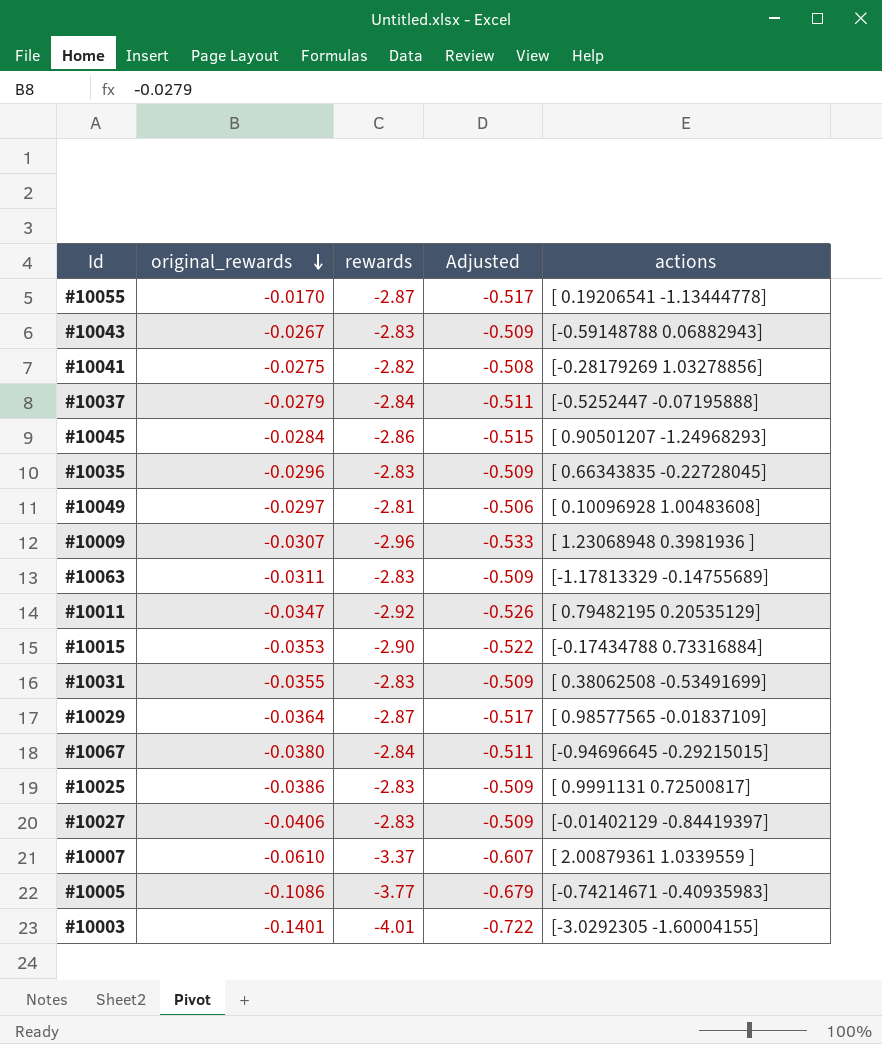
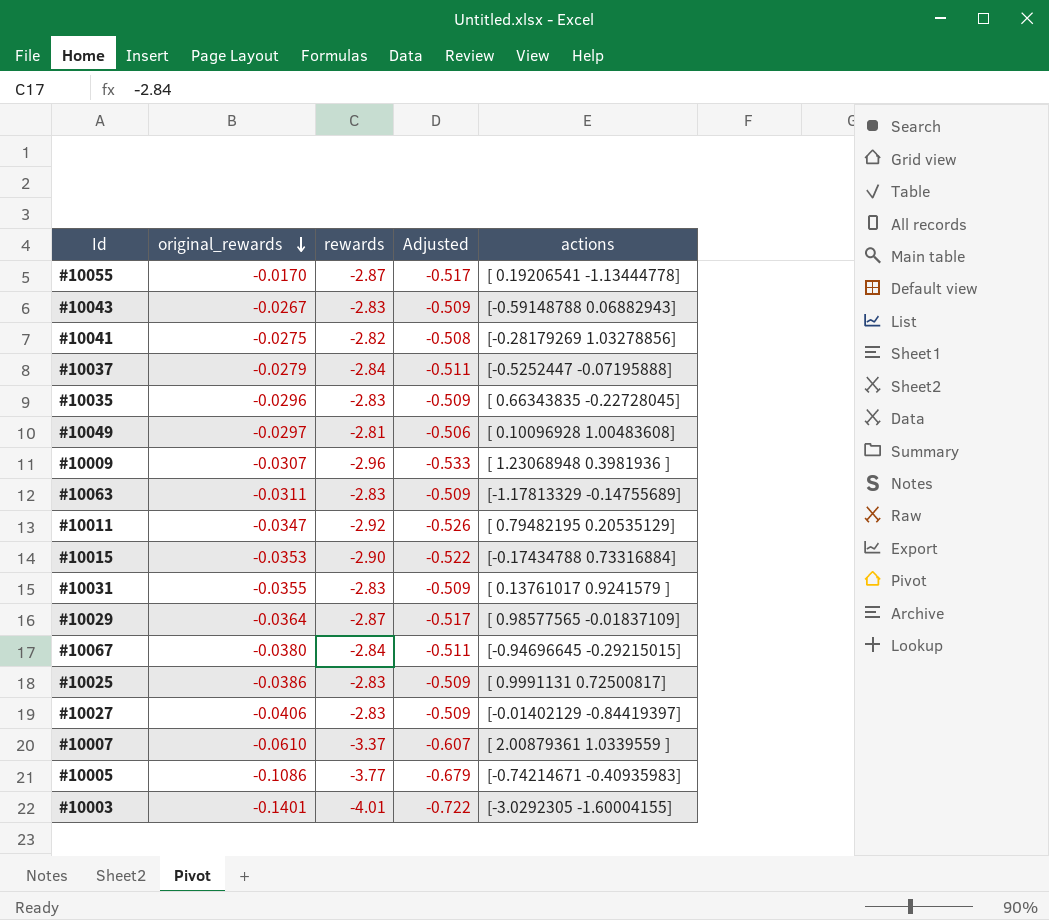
row #10045: -0.0284 | -2.86 | -0.515 | [ 0.90501207 -1.24968293] -> none
#10031 | actions: [ 0.38062508 -0.53491699] -> [ 0.13761017 0.9241579 ]

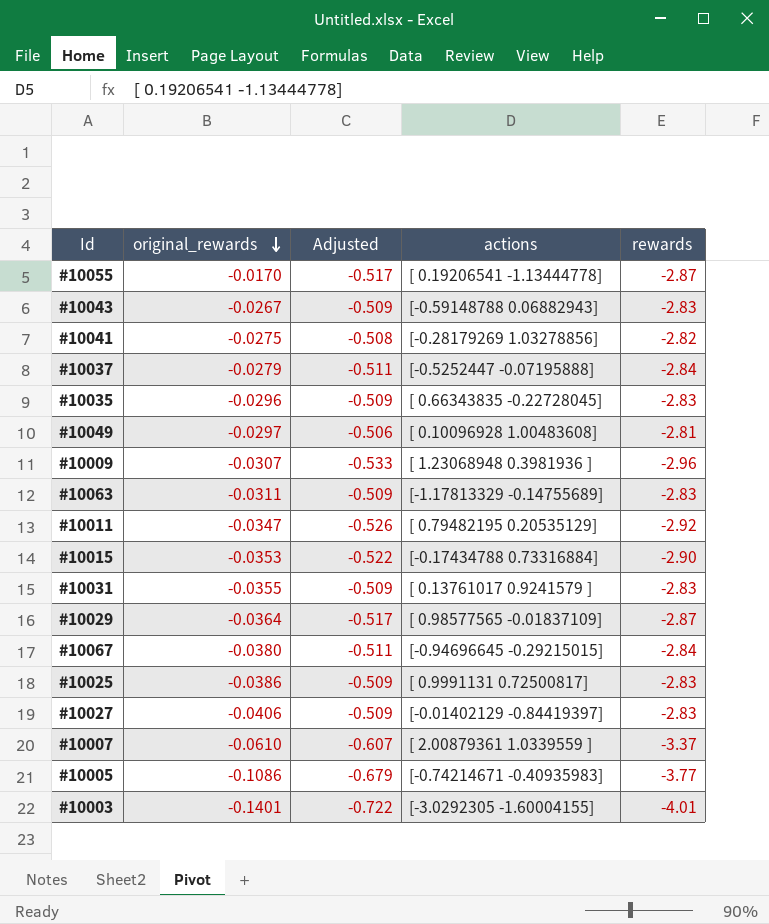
column rewards | position: 3 -> 5

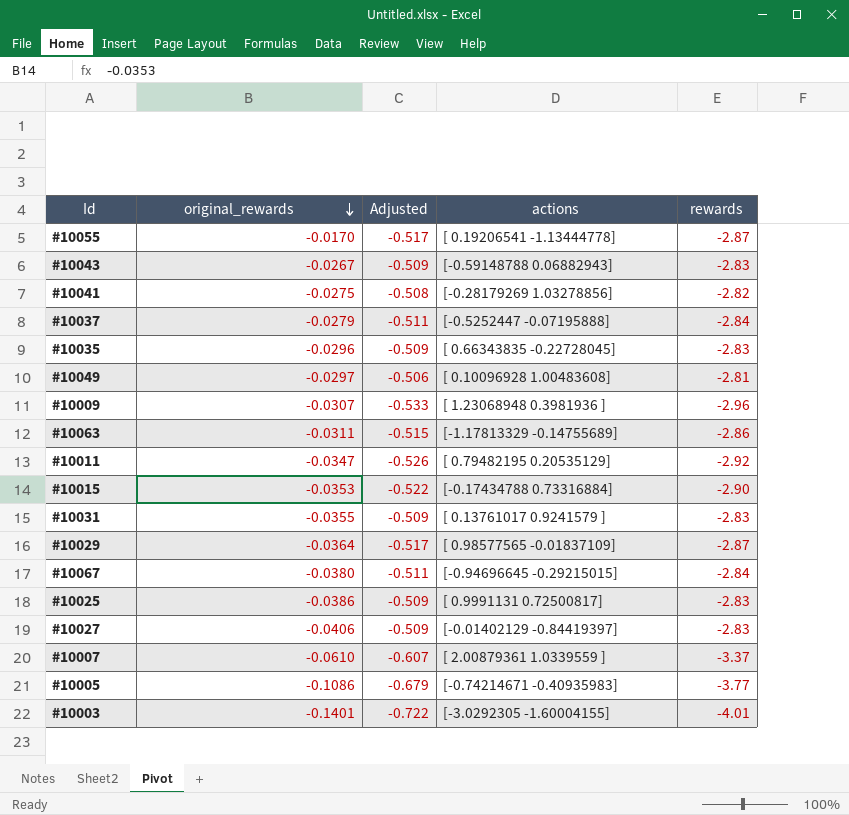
#10063 | Adjusted: -0.509 -> -0.515
#10063 | rewards: -2.83 -> -2.86

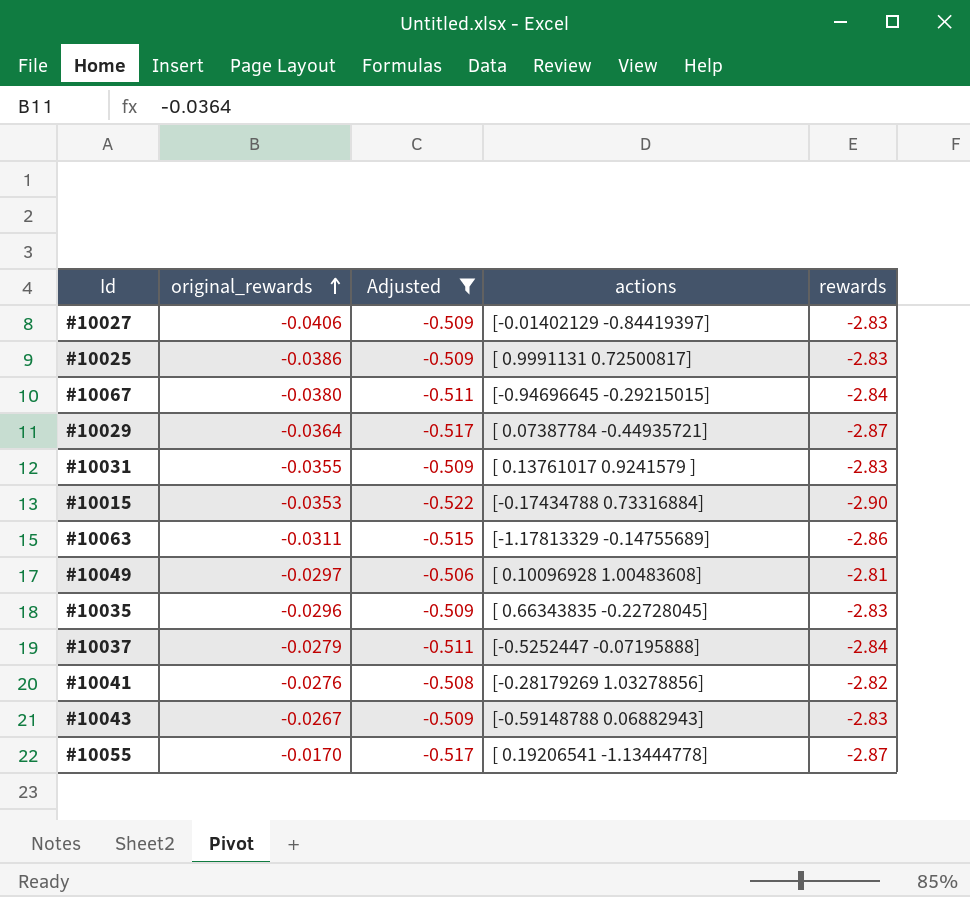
filter: none -> Adjusted >= -0.522
row order: original_rewards descending -> original_rewards ascending
#10029 | actions: [ 0.98577565 -0.01837109] -> [ 0.07387784 -0.44935721]
#10041 | original_rewards: -0.0275 -> -0.0276

